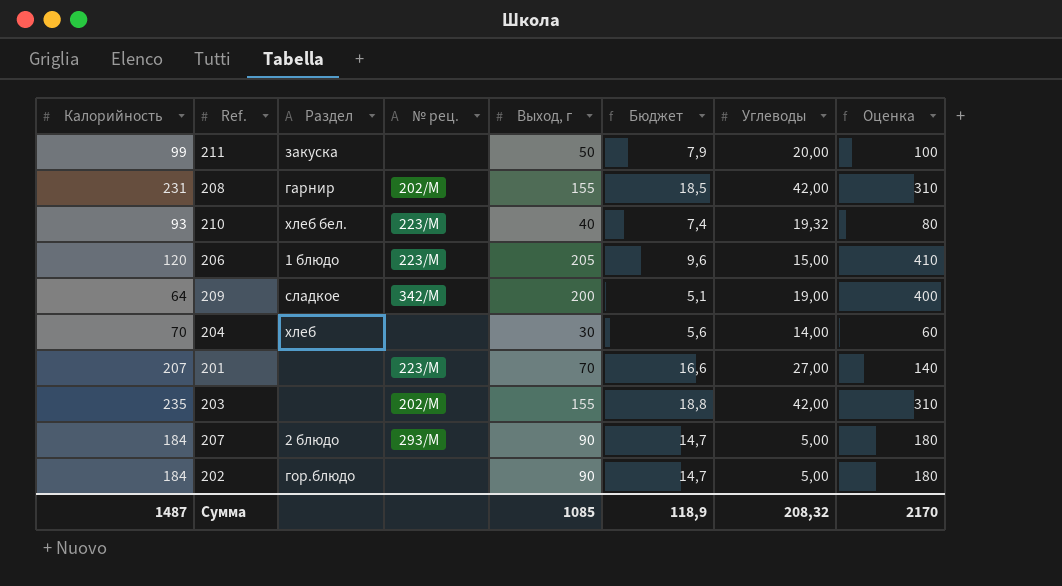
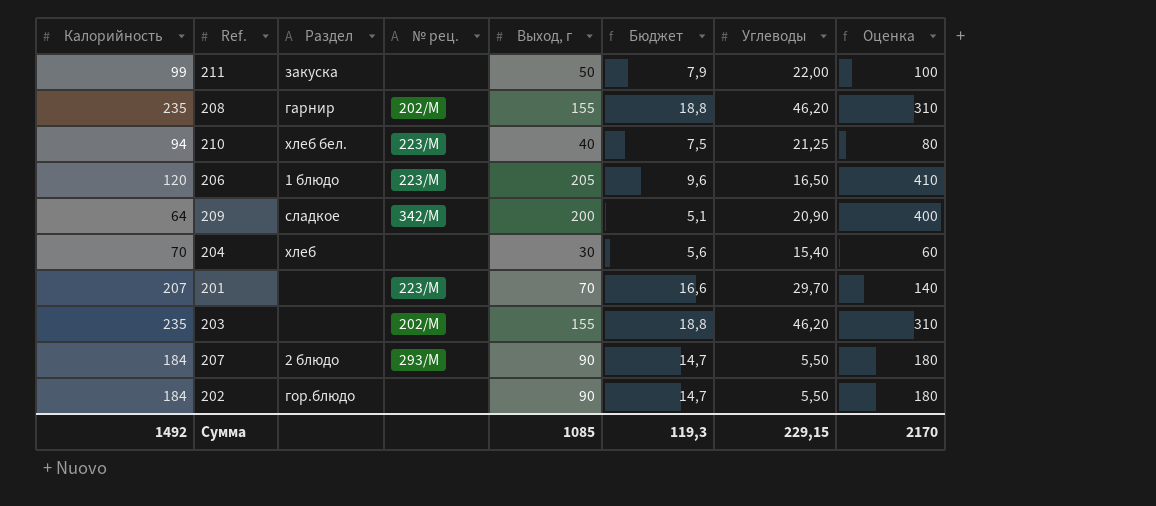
211 | Углеводы: 20,00 -> 22,00
208 | Калорийность: 231 -> 235
208 | Бюджет: 18,5 -> 18,8
208 | Углеводы: 42,00 -> 46,20
210 | Калорийность: 93 -> 94
210 | Бюджет: 7,4 -> 7,5
210 | Углеводы: 19,32 -> 21,25
206 | Углеводы: 15,00 -> 16,50
209 | Углеводы: 19,00 -> 20,90
204 | Углеводы: 14,00 -> 15,40
201 | Углеводы: 27,00 -> 29,70
203 | Углеводы: 42,00 -> 46,20
207 | Углеводы: 5,00 -> 5,50
202 | Углеводы: 5,00 -> 5,50
Сумма | Калорийность: 1487 -> 1492
Сумма | Бюджет: 118,9 -> 119,3
Сумма | Углеводы: 208,32 -> 229,15

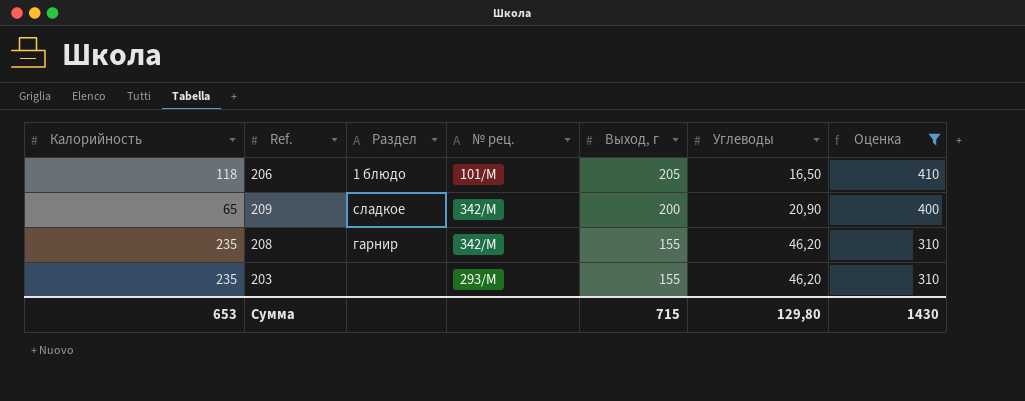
filter: none -> Оценка >= 310
row order: none -> Выход, г descending
column Бюджет | formula: [Калорийность] * 0,08 -> none
206 | Калорийность: 120 -> 118
206 | № рец.: 223/М -> 101/М
209 | Калорийность: 64 -> 65
208 | № рец.: 202/М -> 342/М
203 | № рец.: 202/М -> 293/М
Сумма | Калорийность: 1492 -> 653
Сумма | Выход, г: 1085 -> 715
Сумма | Углеводы: 229,15 -> 129,80
Сумма | Оценка: 2170 -> 1430

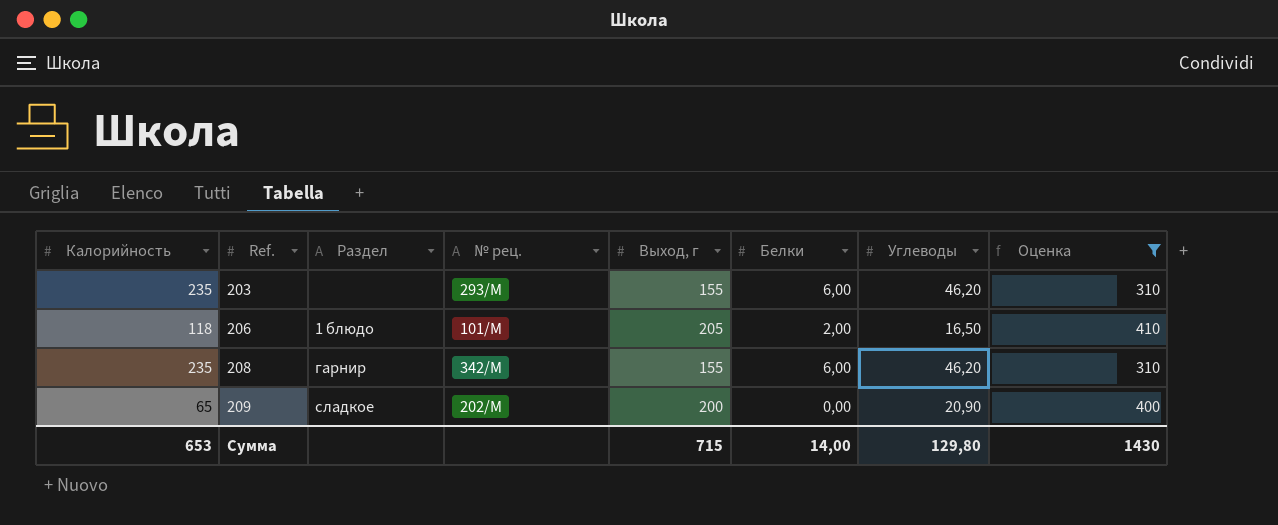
row order: Выход, г descending -> Ref. ascending
column Белки | position: none -> 6
209 | № рец.: 342/М -> 202/М

